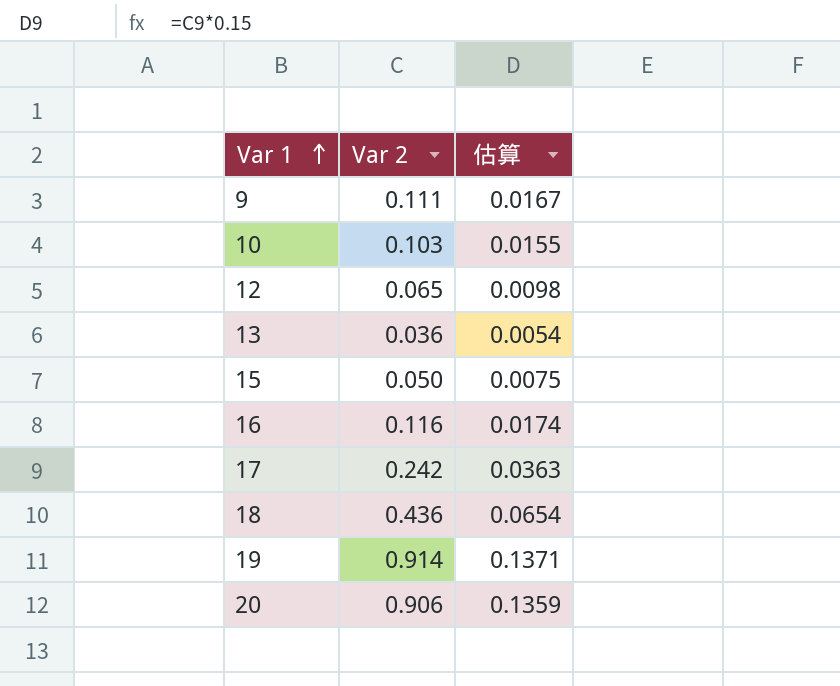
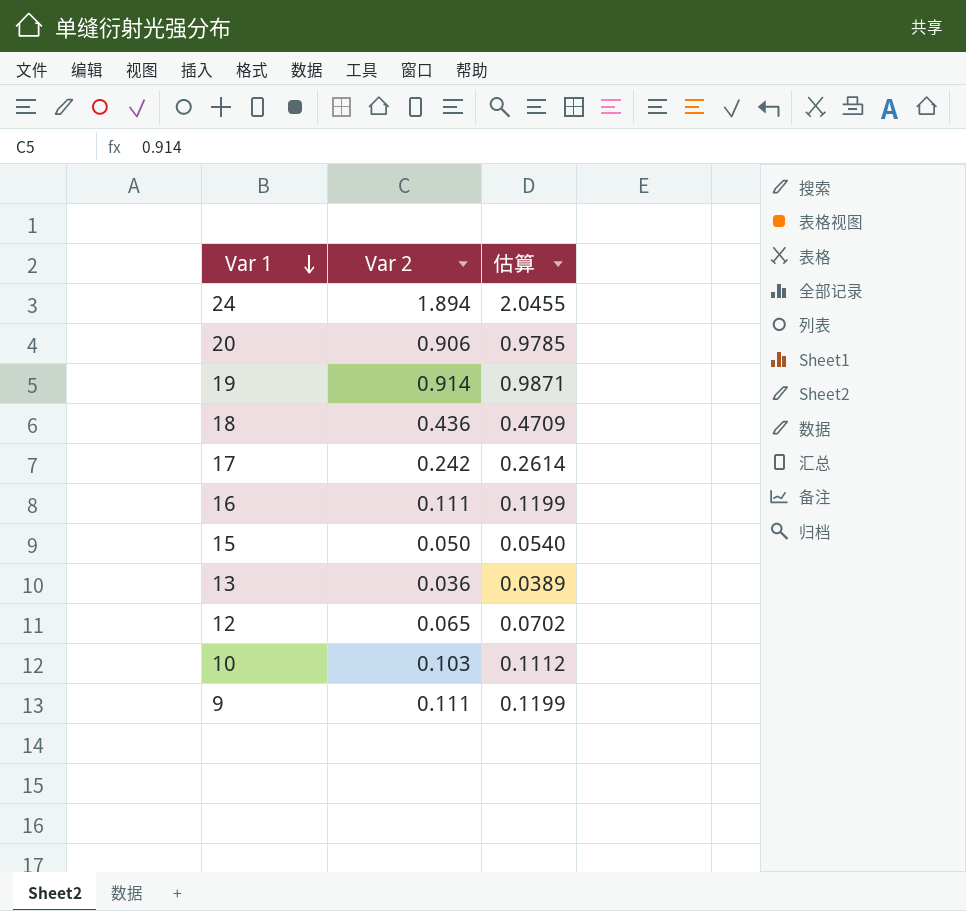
row order: Var 1 ascending -> Var 1 descending
column 估算 | formula: [Var 2] * 0.15 -> [Var 2] * 1.08
row 24: none -> 1.894 | 2.0455
16 | Var 2: 0.116 -> 0.111

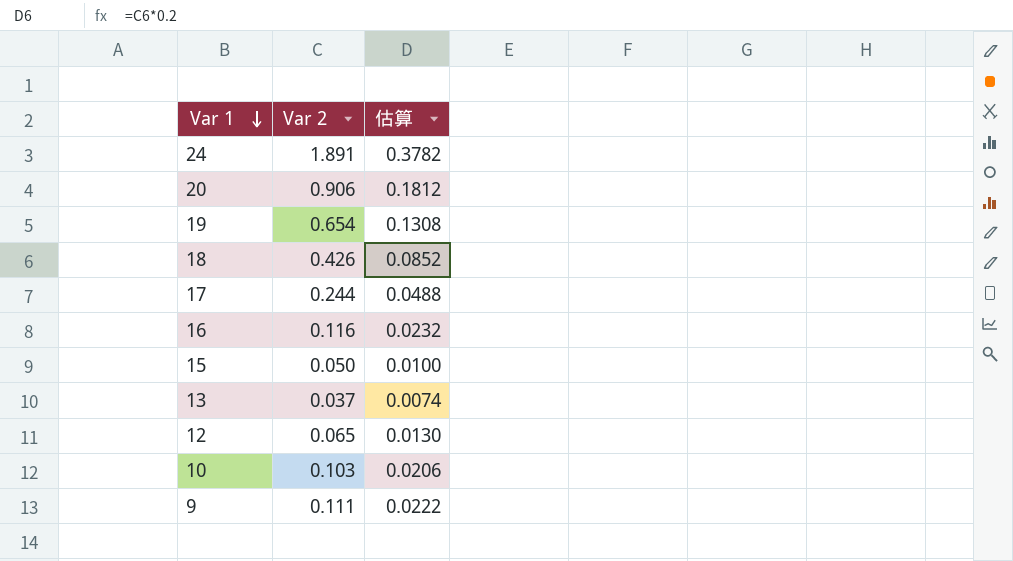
column 估算 | formula: [Var 2] * 1.08 -> [Var 2] * 0.2
24 | Var 2: 1.894 -> 1.891
19 | Var 2: 0.914 -> 0.654
18 | Var 2: 0.436 -> 0.426
17 | Var 2: 0.242 -> 0.244
16 | Var 2: 0.111 -> 0.116
13 | Var 2: 0.036 -> 0.037

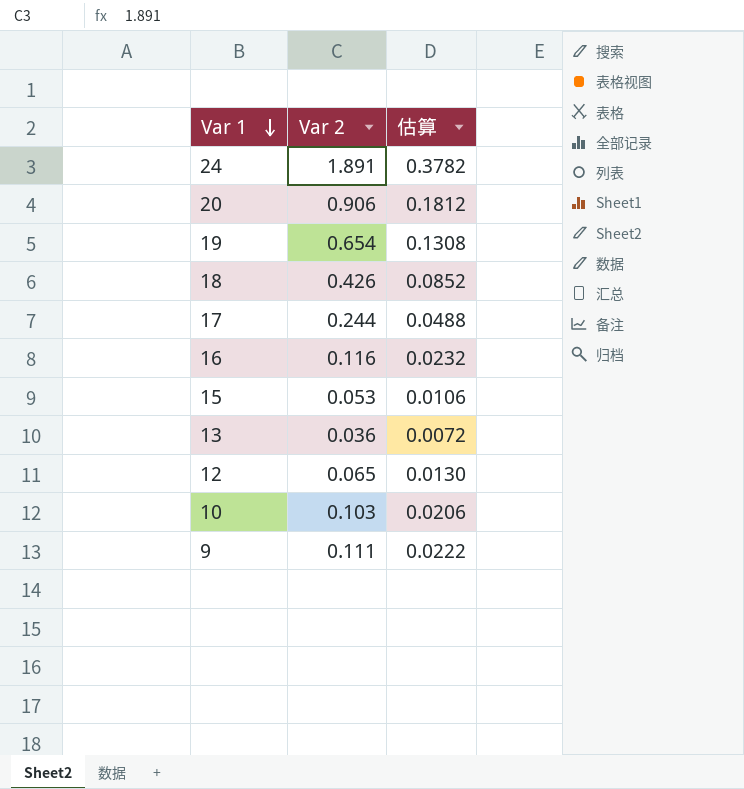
15 | Var 2: 0.050 -> 0.053
15 | 估算: 0.0100 -> 0.0106
13 | Var 2: 0.037 -> 0.036
13 | 估算: 0.0074 -> 0.0072

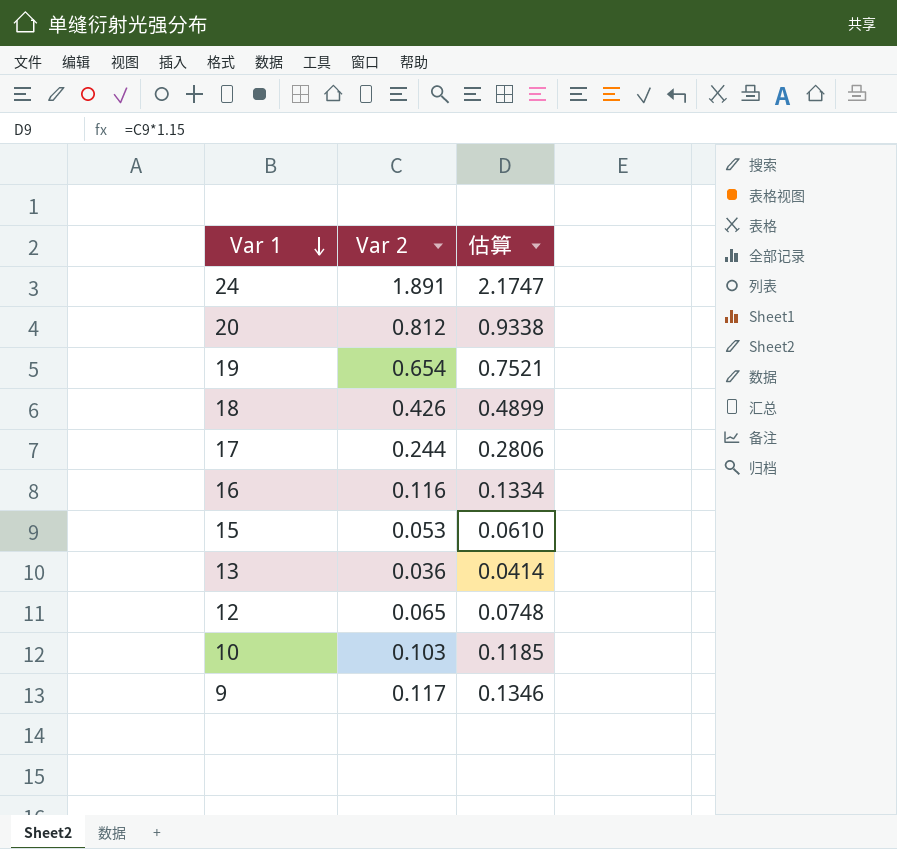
column 估算 | formula: [Var 2] * 0.2 -> [Var 2] * 1.15
20 | Var 2: 0.906 -> 0.812
9 | Var 2: 0.111 -> 0.117

